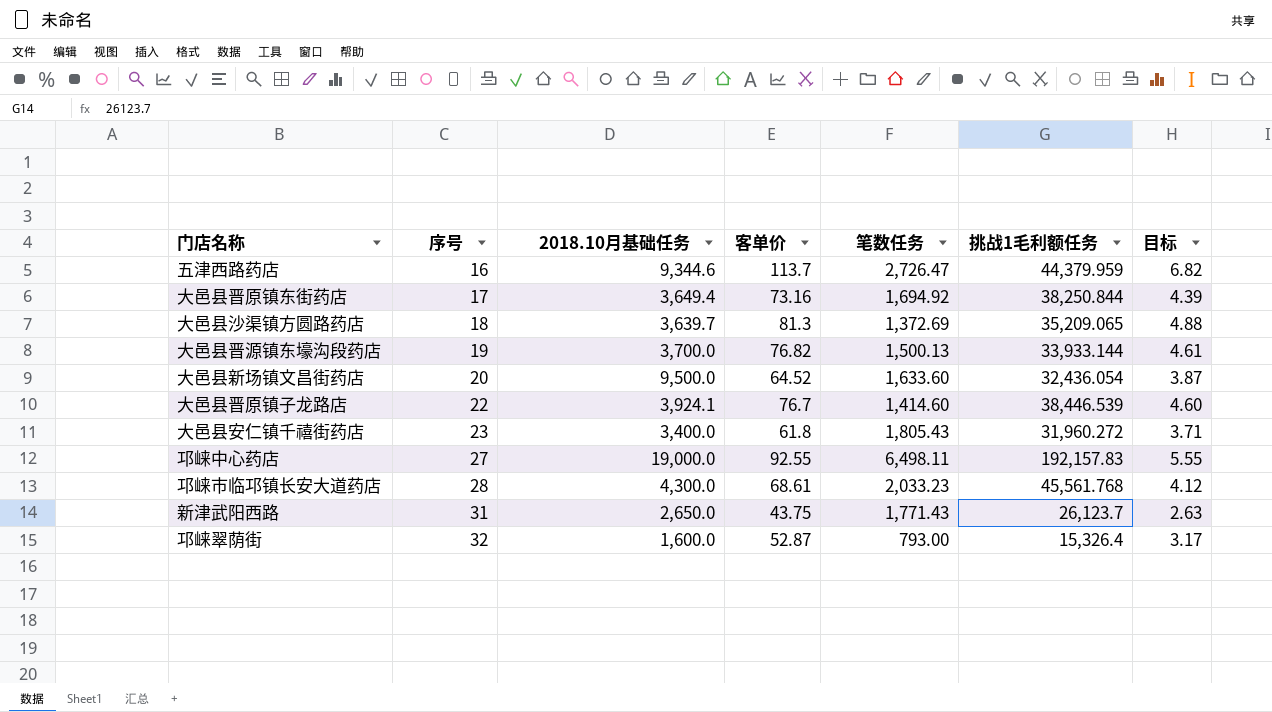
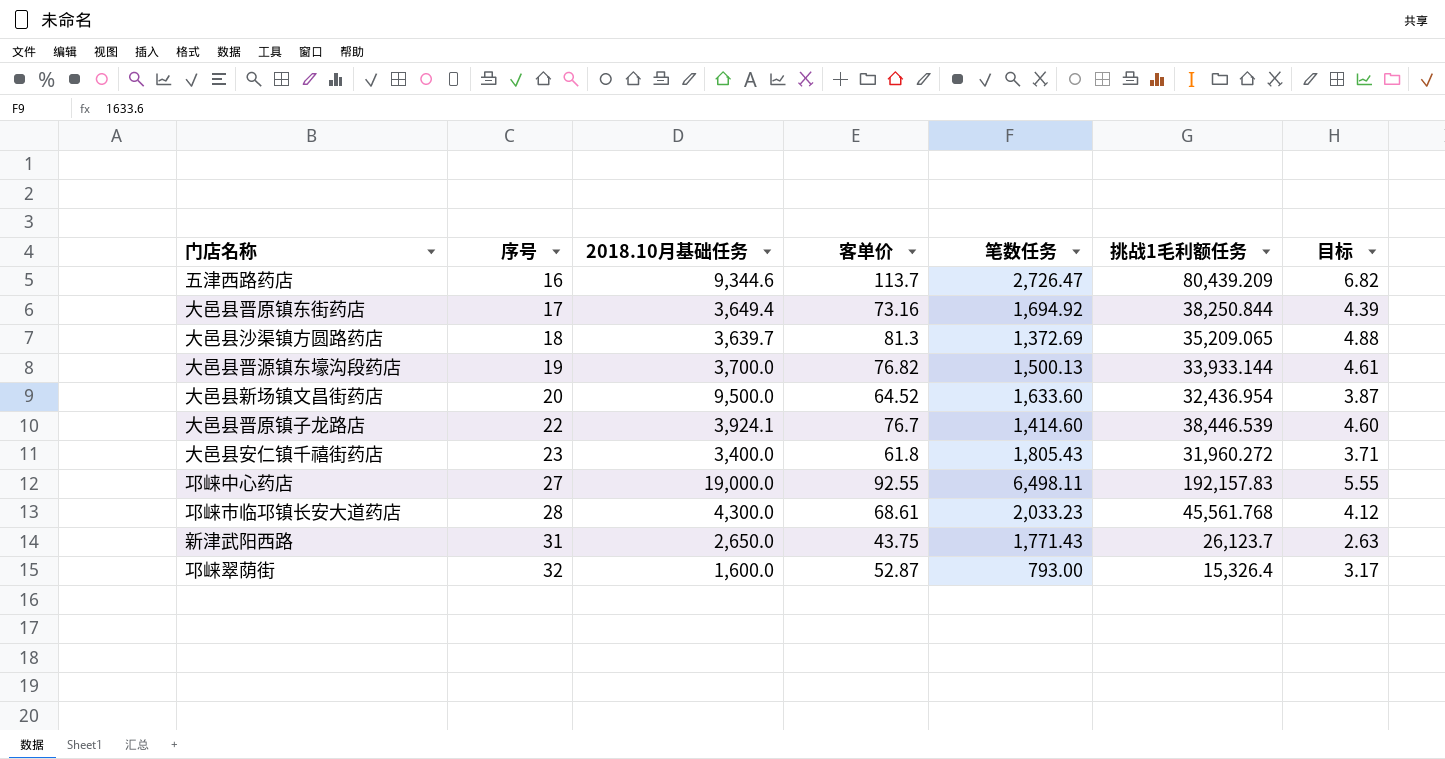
五津西路药店 | 挑战1毛利额任务: 44,379.959 -> 80,439.209
大邑县新场镇文昌街药店 | 挑战1毛利额任务: 32,436.054 -> 32,436.954

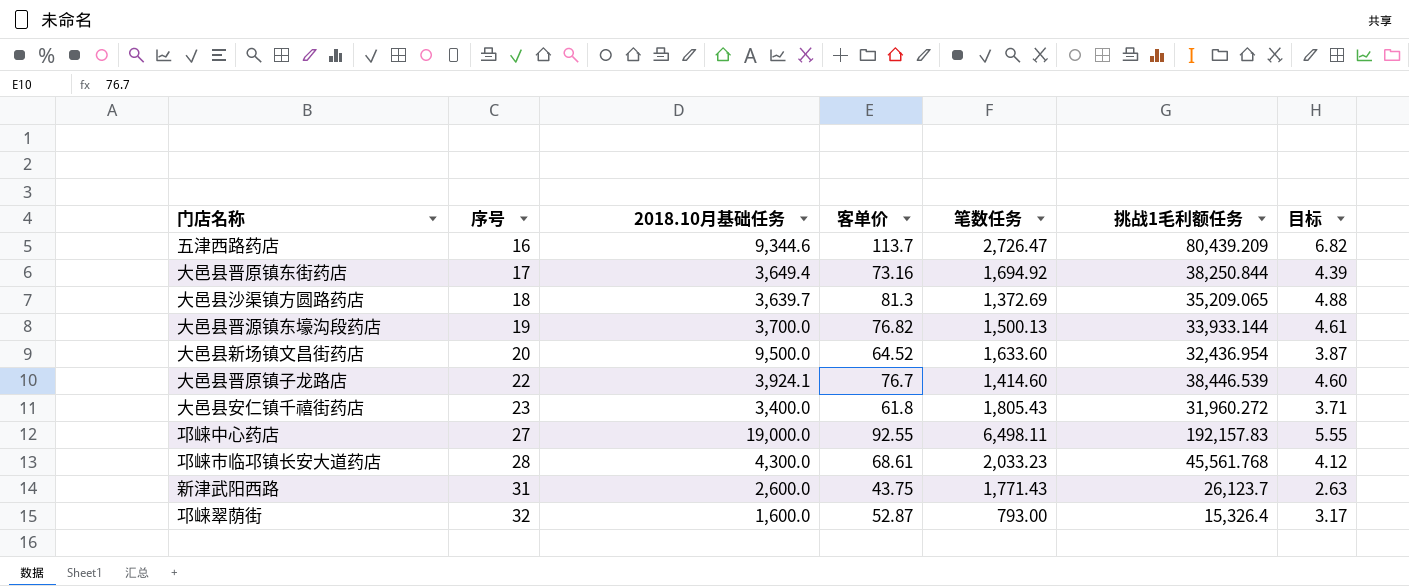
新津武阳西路 | 2018.10月基础任务: 2,650.0 -> 2,600.0

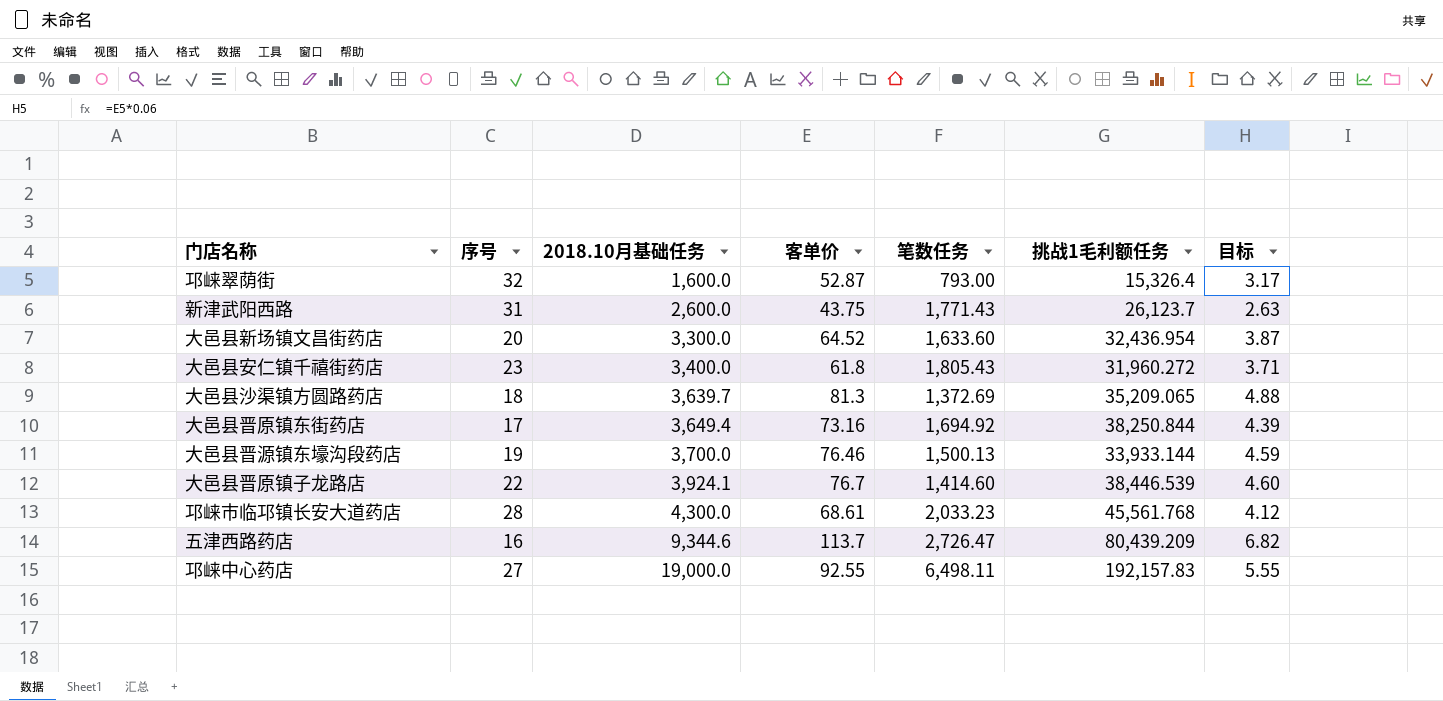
row order: 序号 ascending -> 2018.10月基础任务 ascending
大邑县新场镇文昌街药店 | 2018.10月基础任务: 9,500.0 -> 3,300.0
大邑县晋源镇东壕沟段药店 | 客单价: 76.82 -> 76.46
大邑县晋源镇东壕沟段药店 | 目标: 4.61 -> 4.59

